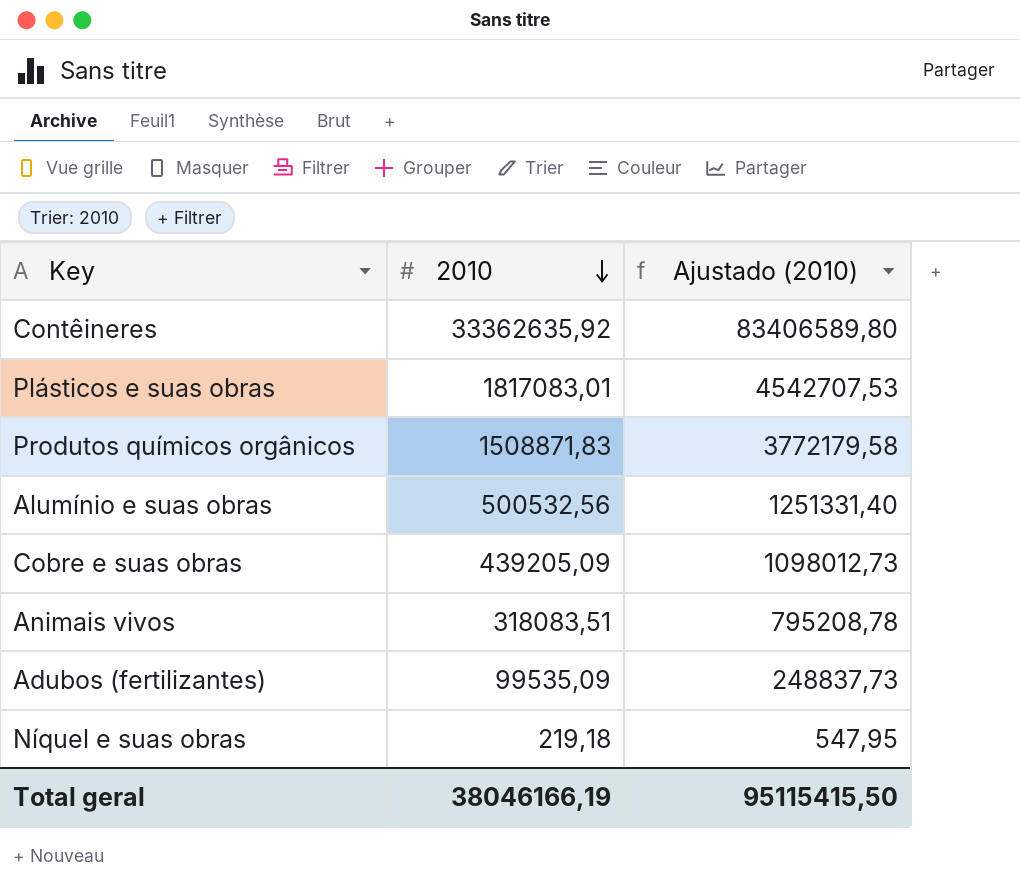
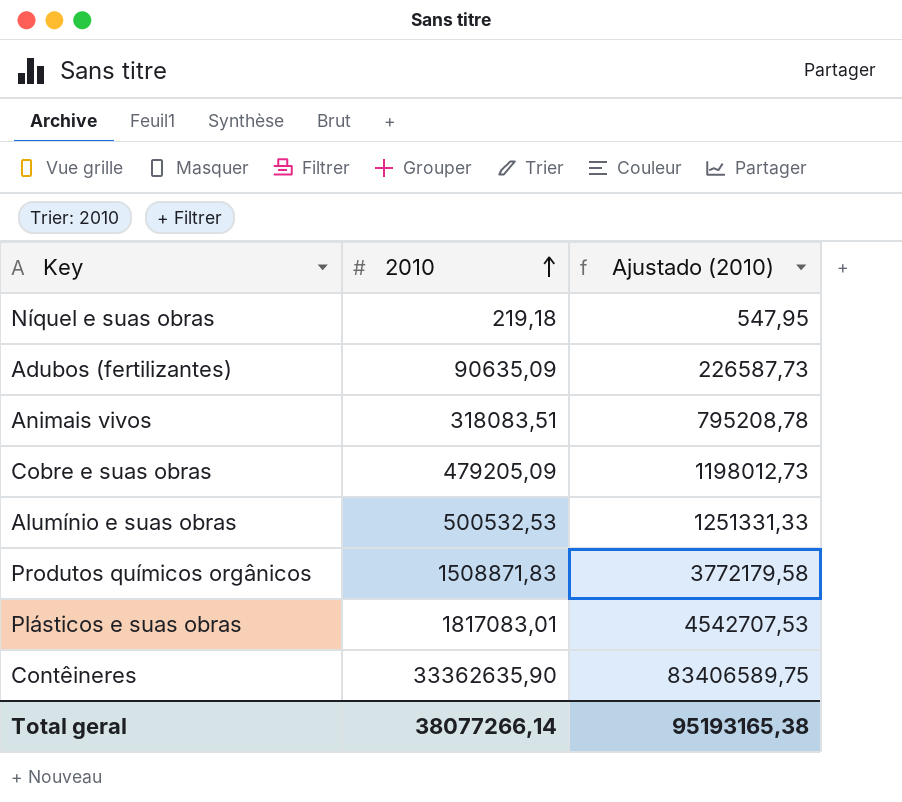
row order: 2010 descending -> 2010 ascending
Adubos (fertilizantes) | 2010: 99535,09 -> 90635,09
Adubos (fertilizantes) | Ajustado (2010): 248837,73 -> 226587,73
Cobre e suas obras | 2010: 439205,09 -> 479205,09
Cobre e suas obras | Ajustado (2010): 1098012,73 -> 1198012,73
Alumínio e suas obras | 2010: 500532,56 -> 500532,53
Alumínio e suas obras | Ajustado (2010): 1251331,40 -> 1251331,33
Contêineres | 2010: 33362635,92 -> 33362635,90
Contêineres | Ajustado (2010): 83406589,80 -> 83406589,75
Total geral | 2010: 38046166,19 -> 38077266,14
Total geral | Ajustado (2010): 95115415,50 -> 95193165,38

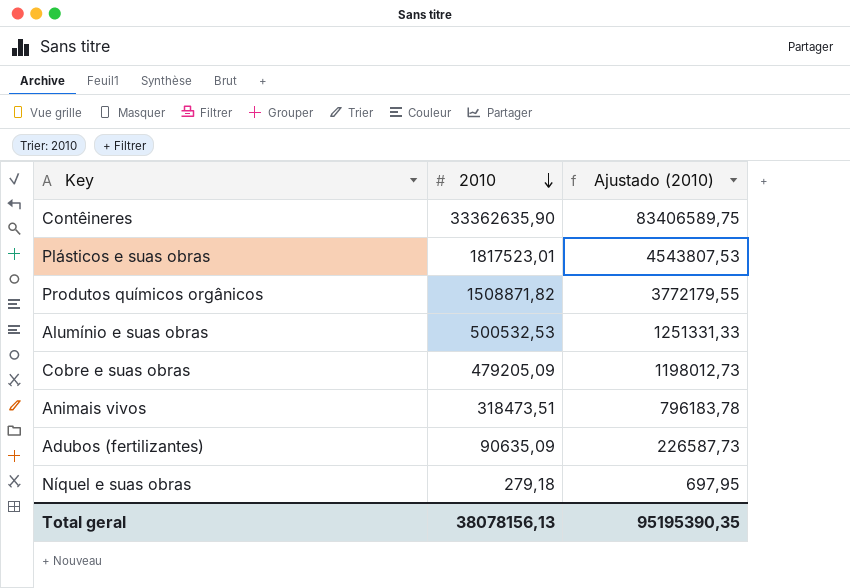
row order: 2010 ascending -> 2010 descending
Plásticos e suas obras | 2010: 1817083,01 -> 1817523,01
Plásticos e suas obras | Ajustado (2010): 4542707,53 -> 4543807,53
Produtos químicos orgânicos | 2010: 1508871,83 -> 1508871,82
Produtos químicos orgânicos | Ajustado (2010): 3772179,58 -> 3772179,55
Animais vivos | 2010: 318083,51 -> 318473,51
Animais vivos | Ajustado (2010): 795208,78 -> 796183,78
Níquel e suas obras | 2010: 219,18 -> 279,18
Níquel e suas obras | Ajustado (2010): 547,95 -> 697,95
Total geral | 2010: 38077266,14 -> 38078156,13
Total geral | Ajustado (2010): 95193165,38 -> 95195390,35

